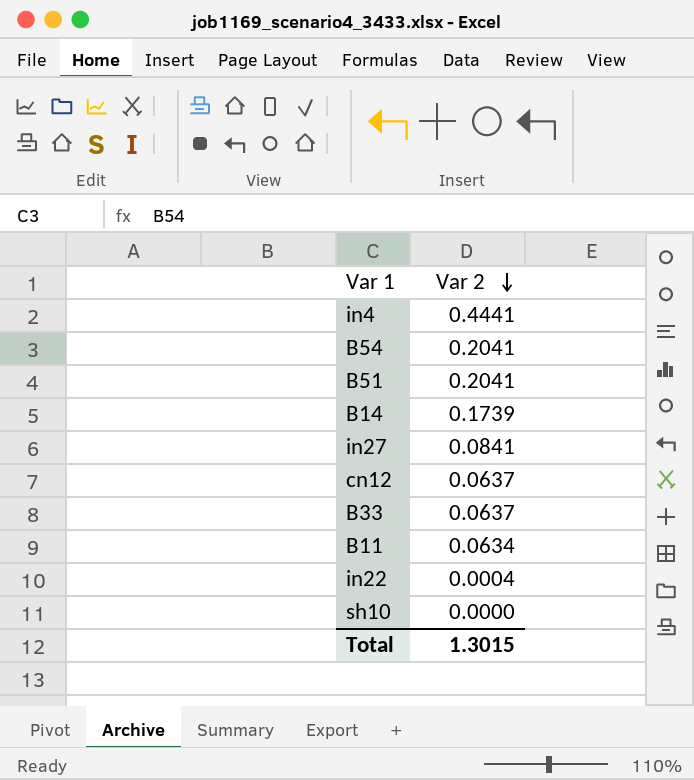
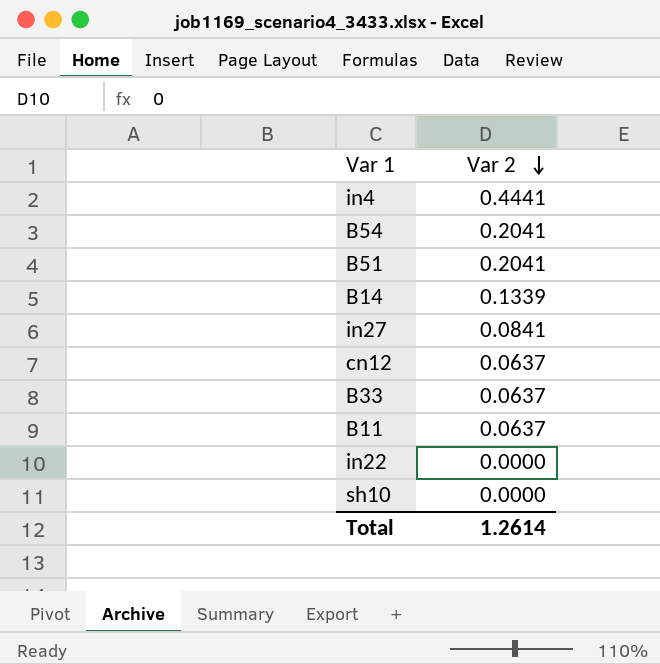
B14 | Var 2: 0.1739 -> 0.1339
B11 | Var 2: 0.0634 -> 0.0637
in22 | Var 2: 0.0004 -> 0.0000
Total | Var 2: 1.3015 -> 1.2614

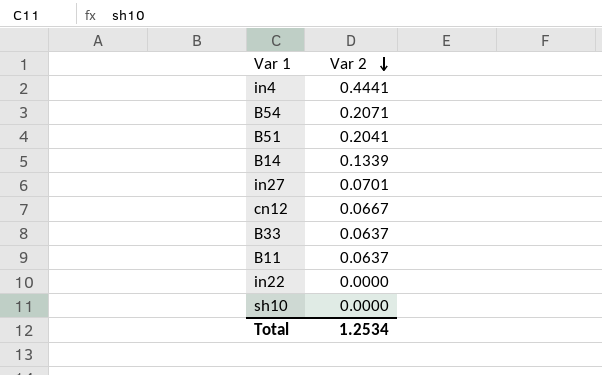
B54 | Var 2: 0.2041 -> 0.2071
in27 | Var 2: 0.0841 -> 0.0701
cn12 | Var 2: 0.0637 -> 0.0667
Total | Var 2: 1.2614 -> 1.2534

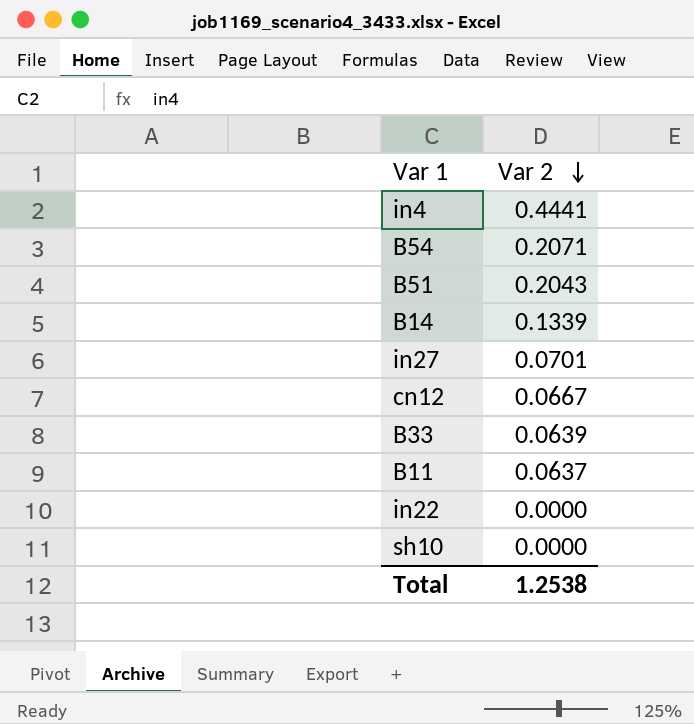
B51 | Var 2: 0.2041 -> 0.2043
B33 | Var 2: 0.0637 -> 0.0639
Total | Var 2: 1.2534 -> 1.2538

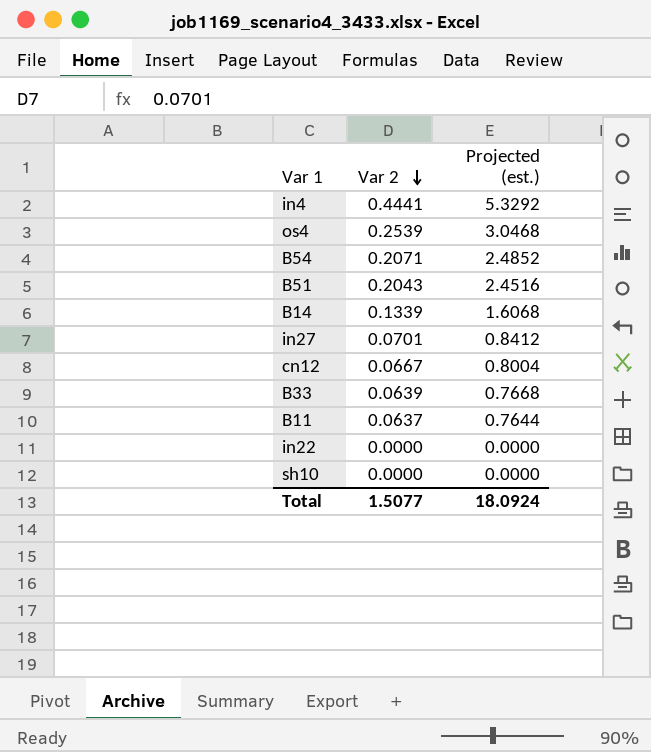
column Projected (est.) | formula: none -> [Var 2] * 12
row os4: none -> 0.2539 | 3.0468
Total | Var 2: 1.2538 -> 1.5077

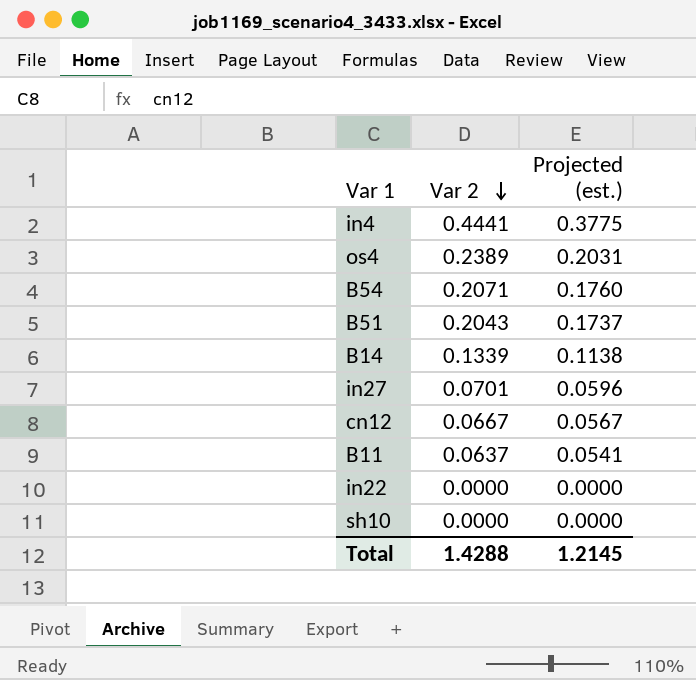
column Projected (est.) | formula: [Var 2] * 12 -> [Var 2] * 0.85
row B33: 0.0639 | 0.7668 -> none
os4 | Var 2: 0.2539 -> 0.2389
Total | Var 2: 1.5077 -> 1.4288
Total | Projected (est.): 18.0924 -> 1.2145

